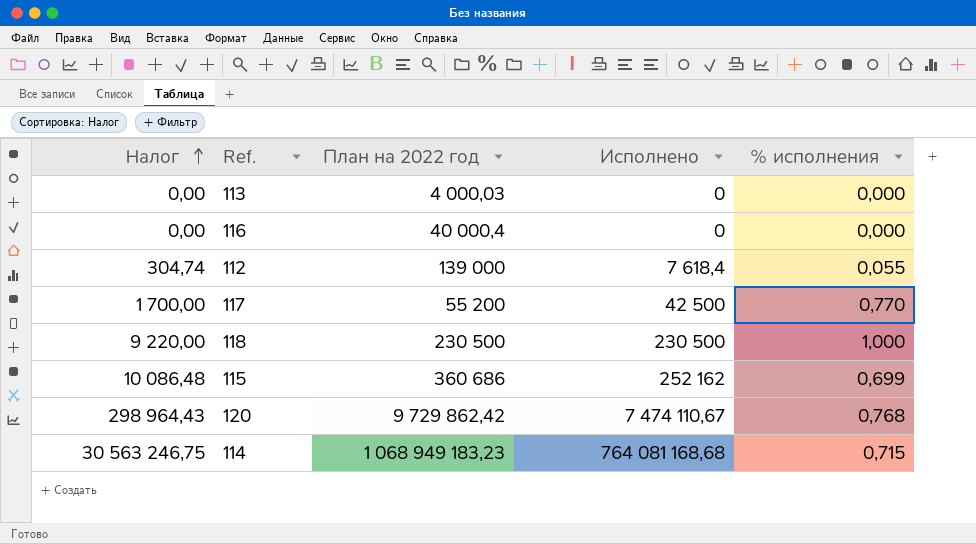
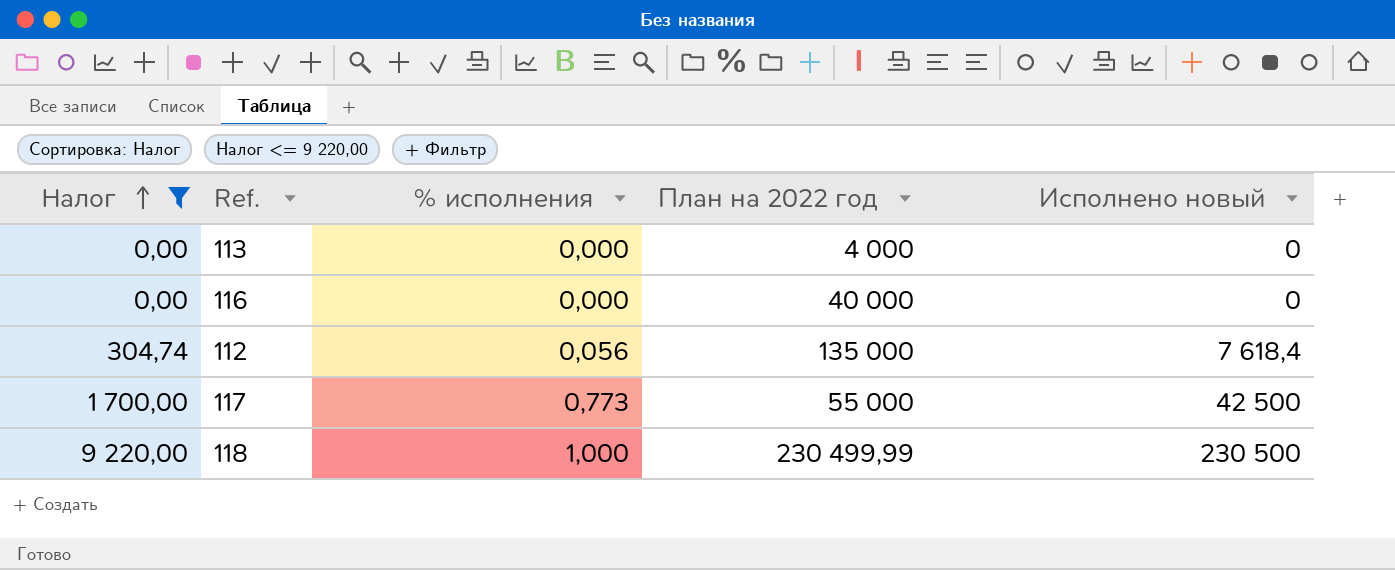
filter: none -> Налог <= 9 220,00
column % исполнения | position: 5 -> 3
column name: Исполнено -> Исполнено новый
113 | План на 2022 год: 4 000,03 -> 4 000
116 | План на 2022 год: 40 000,4 -> 40 000
112 | % исполнения: 0,055 -> 0,056
112 | План на 2022 год: 139 000 -> 135 000
117 | % исполнения: 0,770 -> 0,773
117 | План на 2022 год: 55 200 -> 55 000
118 | План на 2022 год: 230 500 -> 230 499,99

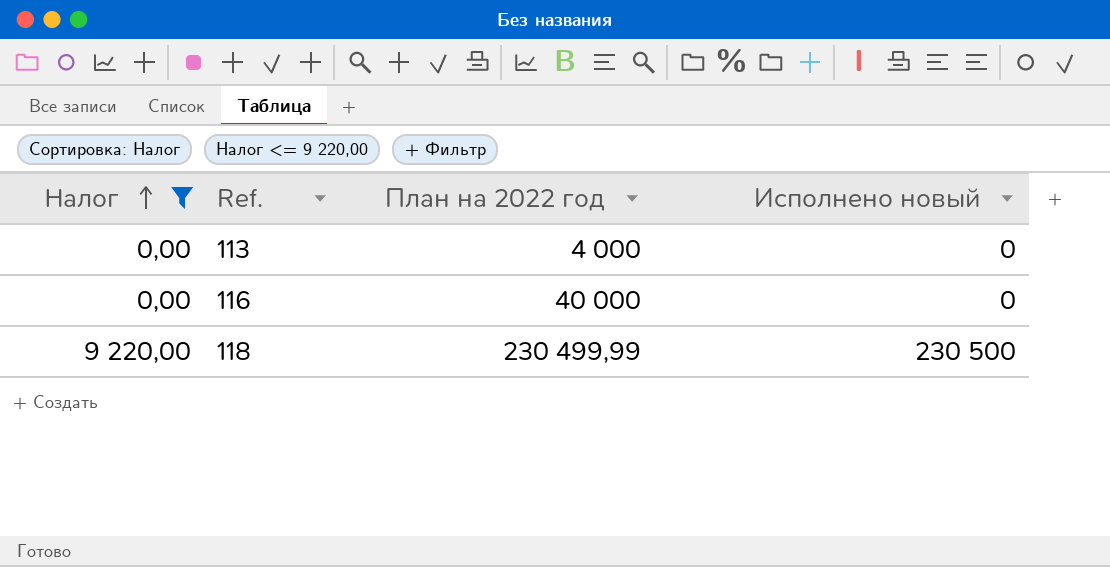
column % исполнения | formula: [Исполнено новый] / [План на 2022 год] -> none
row 112: 304,74 | 0,056 | 135 000 | 7 618,4 -> none
row 117: 1 700,00 | 0,773 | 55 000 | 42 500 -> none

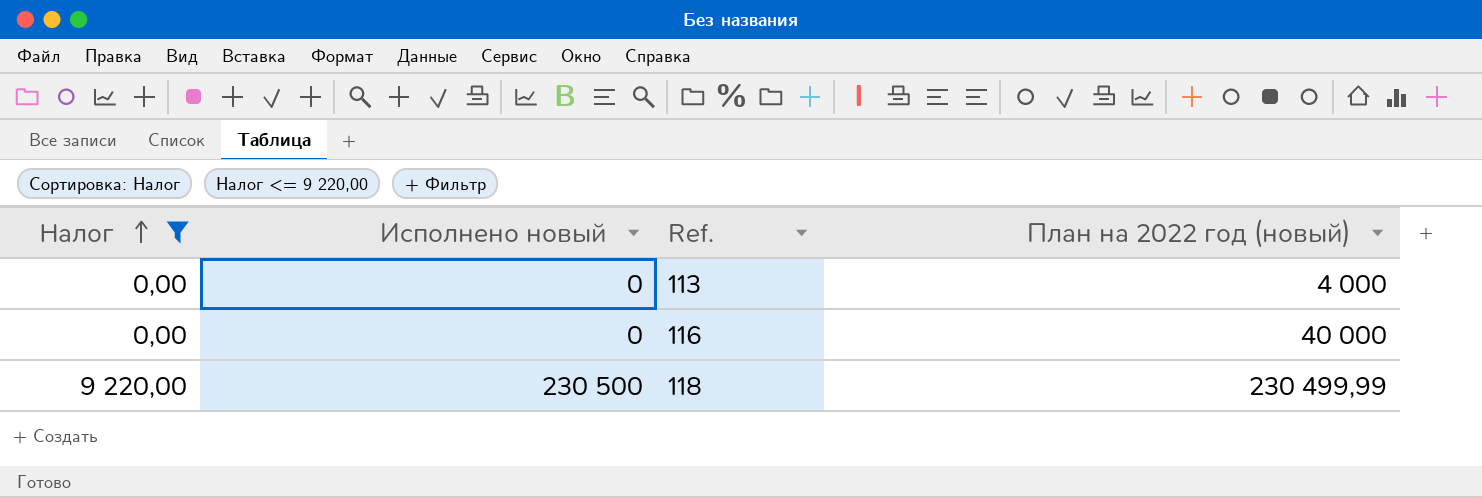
column Исполнено новый | position: 4 -> 2
column name: План на 2022 год -> План на 2022 год (новый)

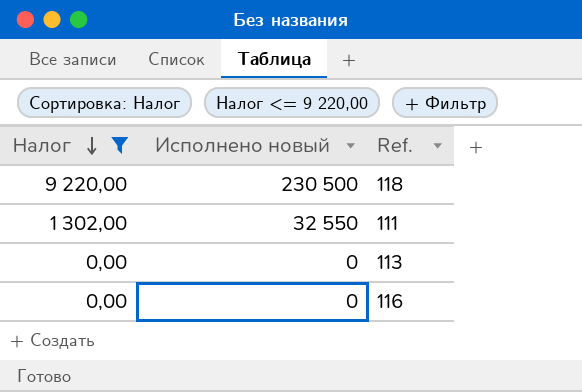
row order: Налог ascending -> Налог descending
column План на 2022 год (новый) | position: 4 -> none
row 111: none -> 1 302,00 | 32 550

